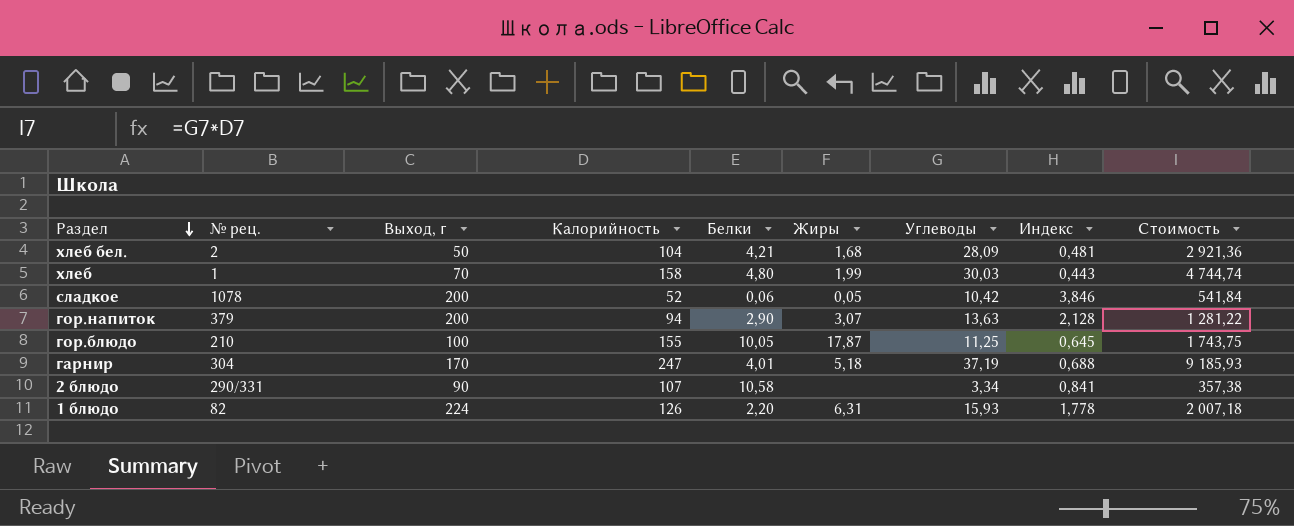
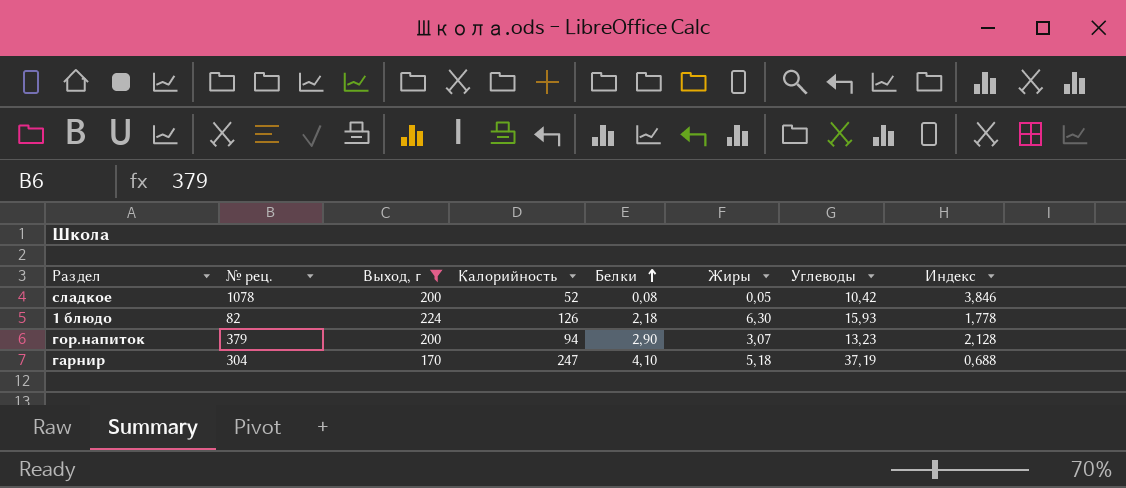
filter: none -> Выход, г >= 170
row order: Раздел descending -> Белки ascending
column Стоимость | formula: [Калорийность] * [Углеводы] -> none
сладкое | Белки: 0,06 -> 0,08
1 блюдо | Белки: 2,20 -> 2,18
1 блюдо | Жиры: 6,31 -> 6,30
гор.напиток | Углеводы: 13,63 -> 13,23
гарнир | Белки: 4,01 -> 4,10

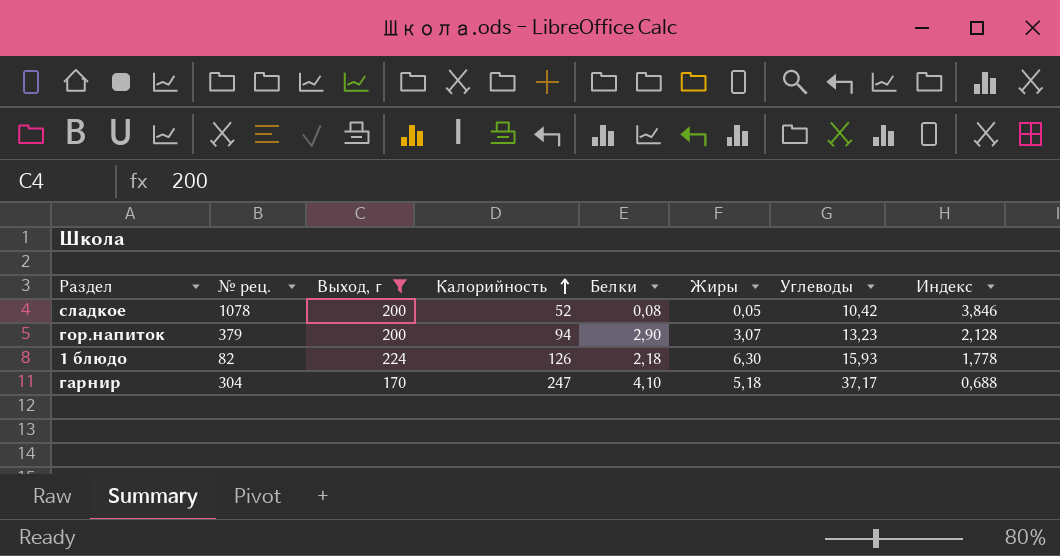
row order: Белки ascending -> Калорийность ascending
гарнир | Углеводы: 37,19 -> 37,17

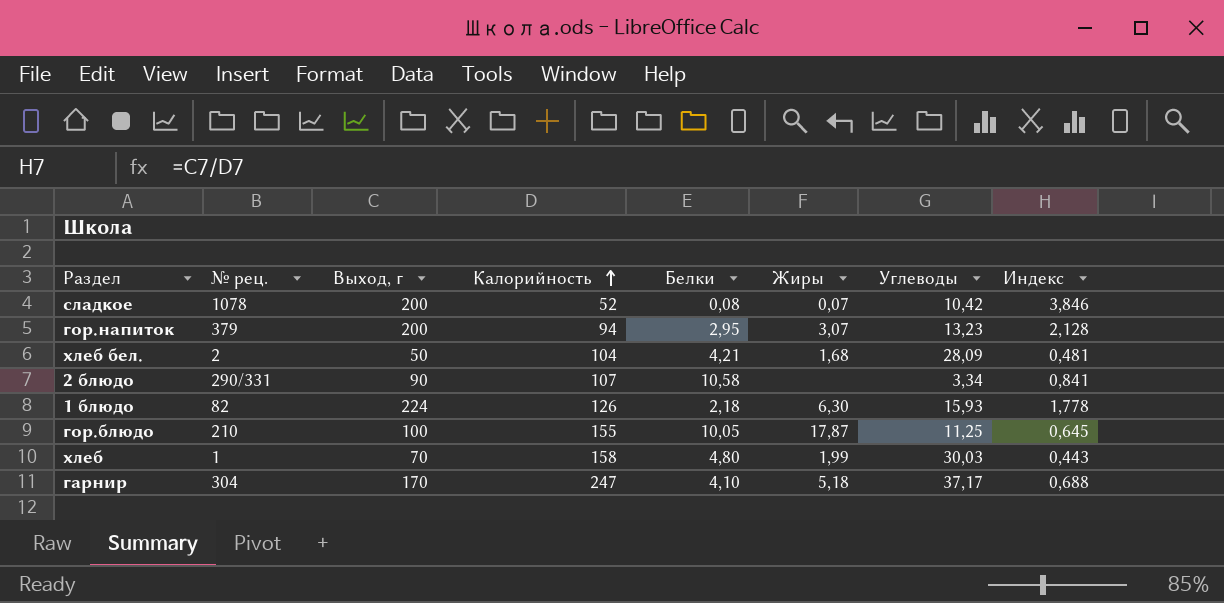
filter: Выход, г >= 170 -> none
сладкое | Жиры: 0,05 -> 0,07
гор.напиток | Белки: 2,90 -> 2,95

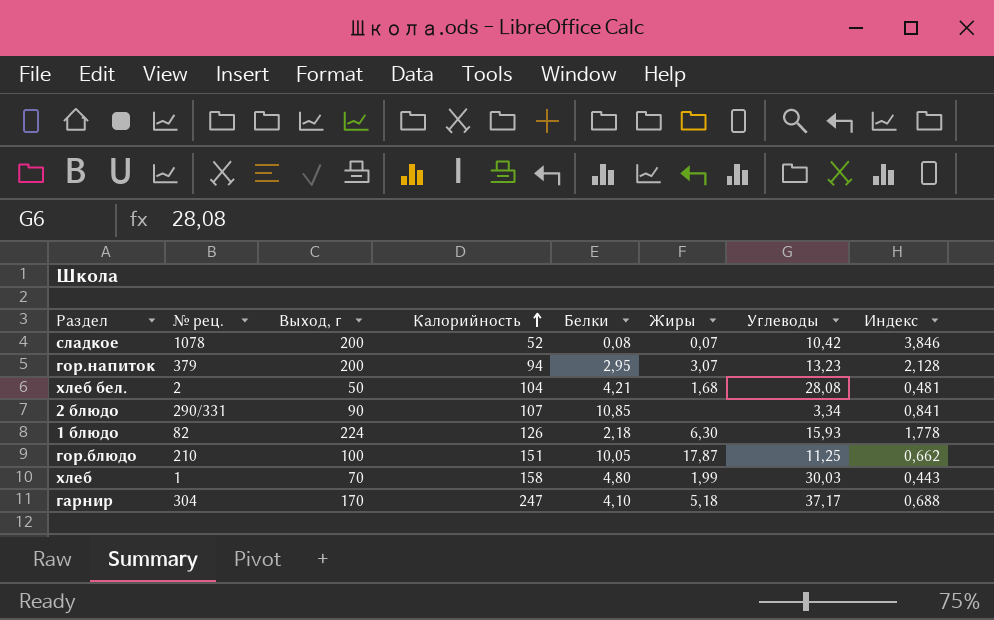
хлеб бел. | Углеводы: 28,09 -> 28,08
2 блюдо | Белки: 10,58 -> 10,85
гор.блюдо | Калорийность: 155 -> 151
гор.блюдо | Индекс: 0,645 -> 0,662

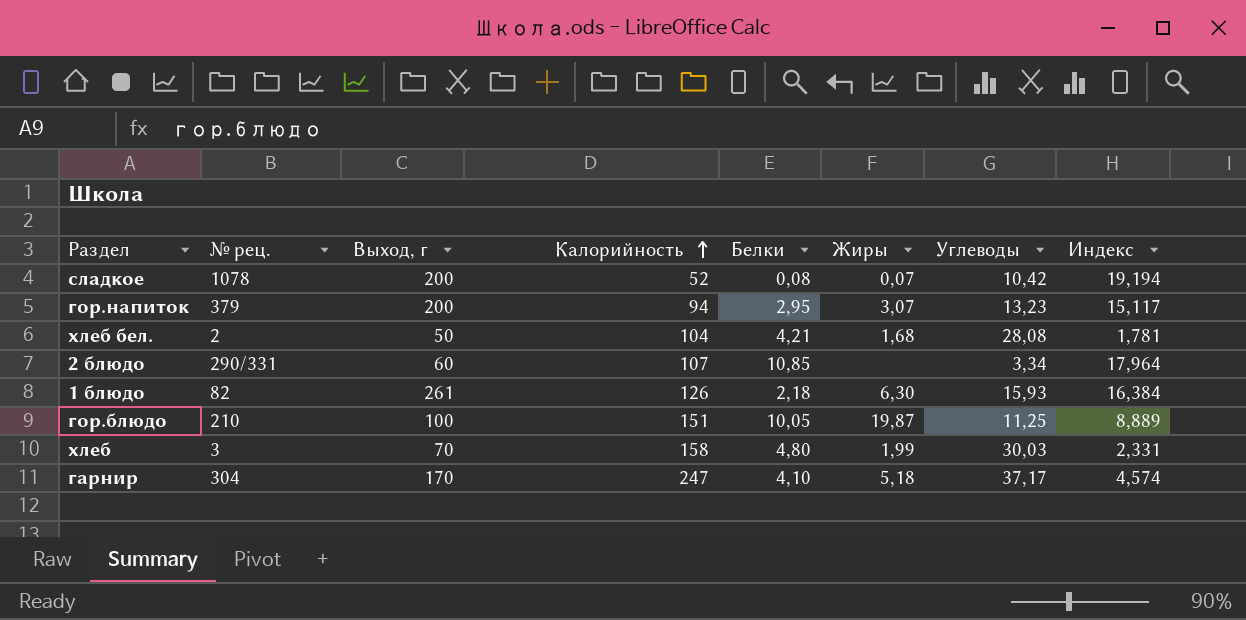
column Индекс | formula: [Выход, г] / [Калорийность] -> [Выход, г] / [Углеводы]
2 блюдо | Выход, г: 90 -> 60
1 блюдо | Выход, г: 224 -> 261
гор.блюдо | Жиры: 17,87 -> 19,87
хлеб | № рец.: 1 -> 3

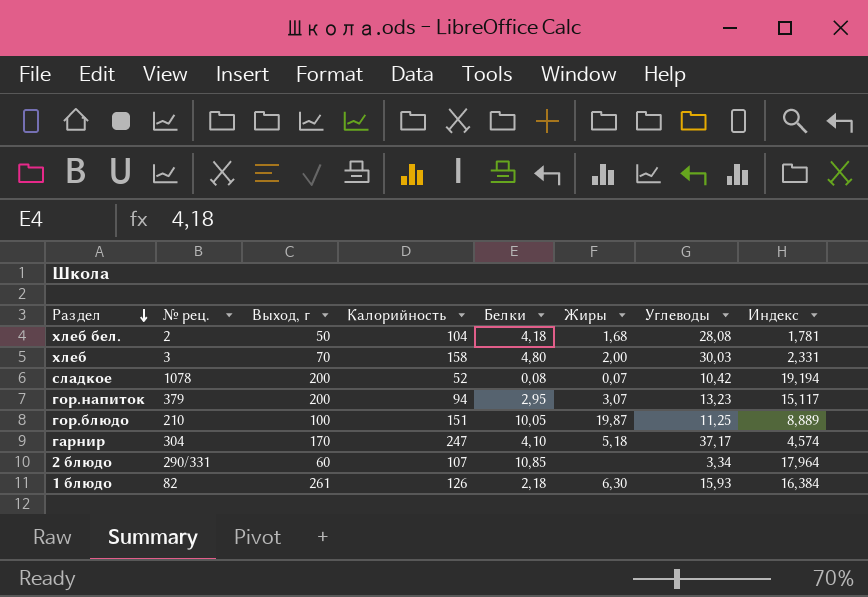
row order: Калорийность ascending -> Раздел descending
хлеб бел. | Белки: 4,21 -> 4,18
хлеб | Жиры: 1,99 -> 2,00

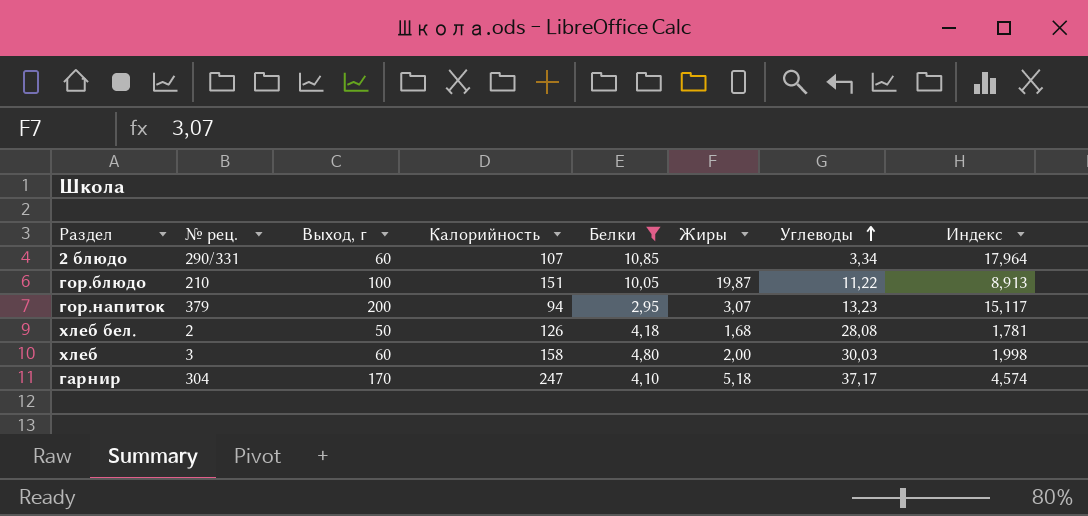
filter: none -> Белки >= 2,95
row order: Раздел descending -> Углеводы ascending
гор.блюдо | Углеводы: 11,25 -> 11,22
гор.блюдо | Индекс: 8,889 -> 8,913
хлеб бел. | Калорийность: 104 -> 126
хлеб | Выход, г: 70 -> 60
хлеб | Индекс: 2,331 -> 1,998

